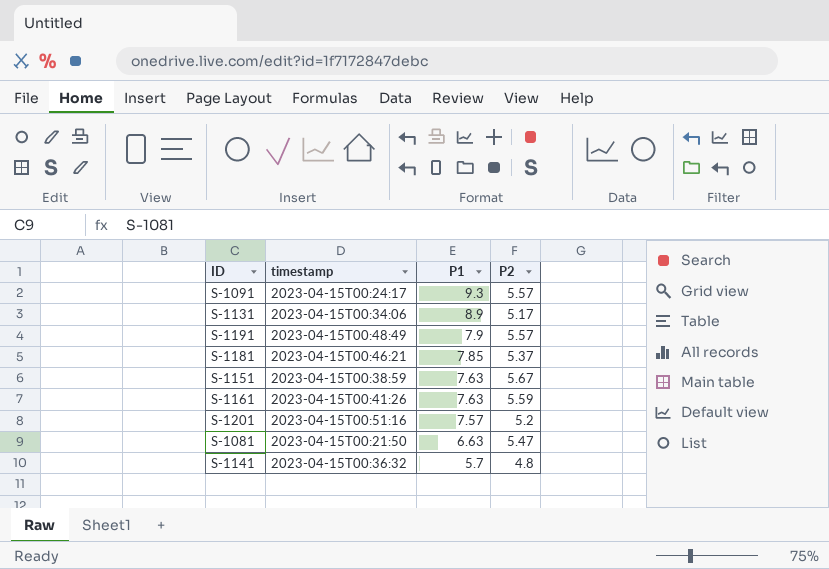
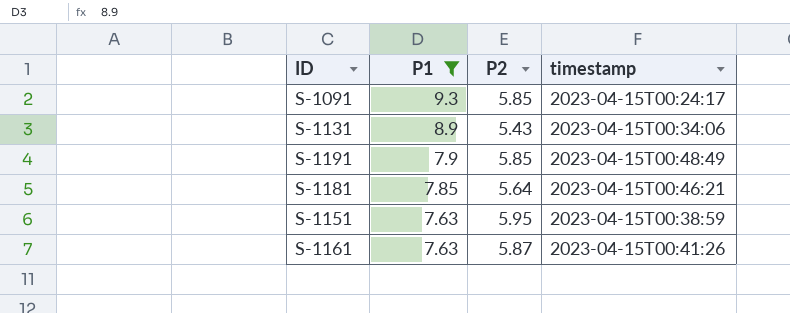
filter: none -> P1 >= 7.63
column timestamp | position: 2 -> 4
S-1091 | P2: 5.57 -> 5.85
S-1131 | P2: 5.17 -> 5.43
S-1191 | P2: 5.57 -> 5.85
S-1181 | P2: 5.37 -> 5.64
S-1151 | P2: 5.67 -> 5.95
S-1161 | P2: 5.59 -> 5.87

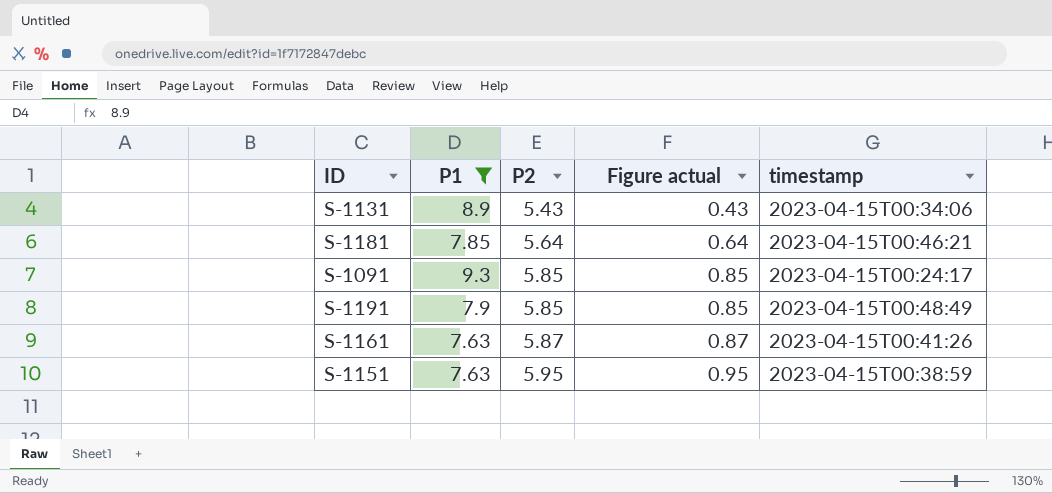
row order: P1 descending -> P2 ascending
column Figure actual | formula: none -> [P2] - 5

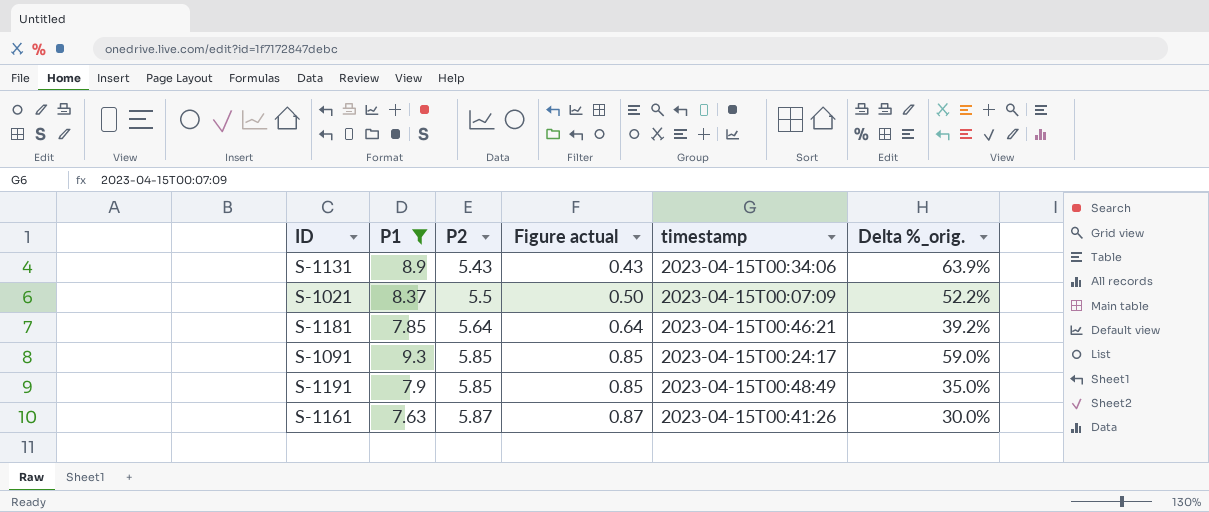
column Delta %_orig. | formula: none -> ([P1] - [P2]) / [P2]
row S-1151: 7.63 | 5.95 | 0.95 | 2023-04-15T00:38:59 -> none
row S-1021: none -> 8.37 | 5.5 | 0.50 | 2023-04-15T00:07:09 | 52.2%

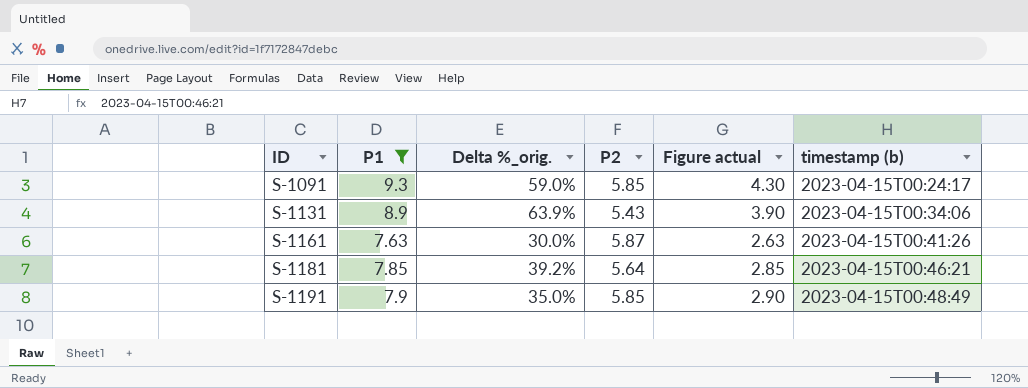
row order: P2 ascending -> ID ascending
column Delta %_orig. | position: 6 -> 3
column Figure actual | formula: [P2] - 5 -> [P1] - 5
column name: timestamp -> timestamp (b)
row S-1021: 8.37 | 5.5 | 0.50 | 2023-04-15T00:07:09 | 52.2% -> none

